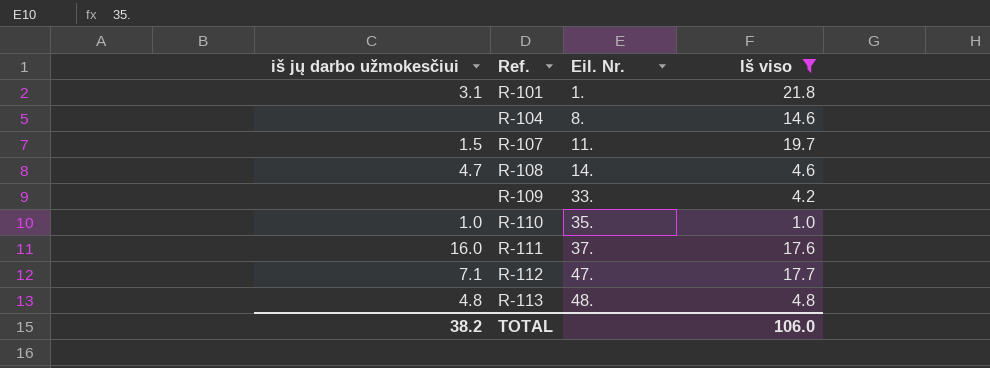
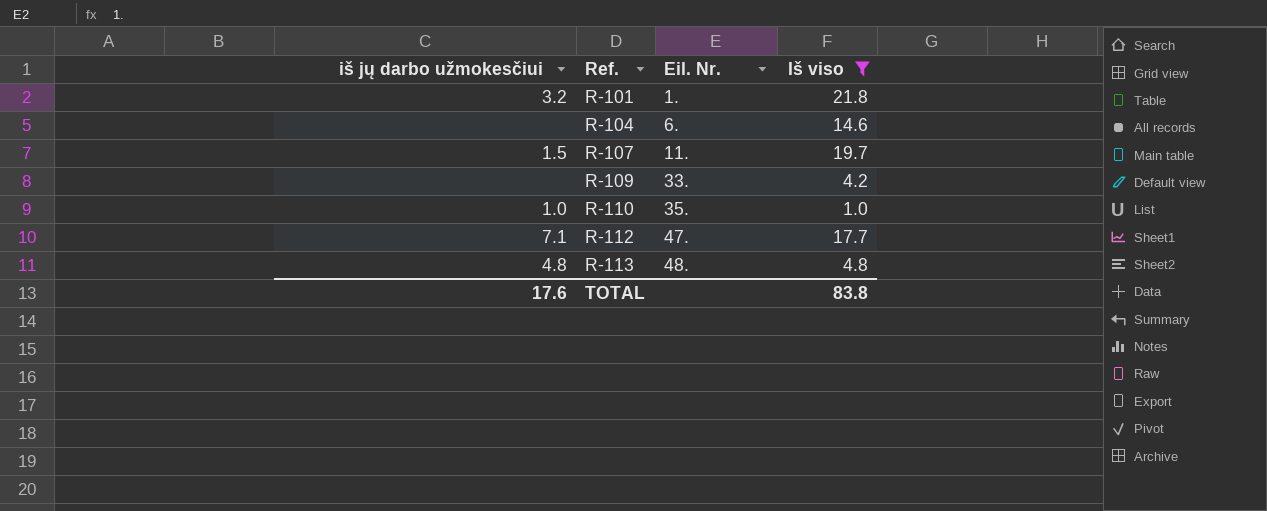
row R-108: 4.7 | 14. | 4.6 -> none
row R-111: 16.0 | 37. | 17.6 -> none
R-101 | iš jų darbo užmokesčiui: 3.1 -> 3.2
R-104 | Eil. Nr.: 8. -> 6.
TOTAL | iš jų darbo užmokesčiui: 38.2 -> 17.6
TOTAL | Iš viso: 106.0 -> 83.8

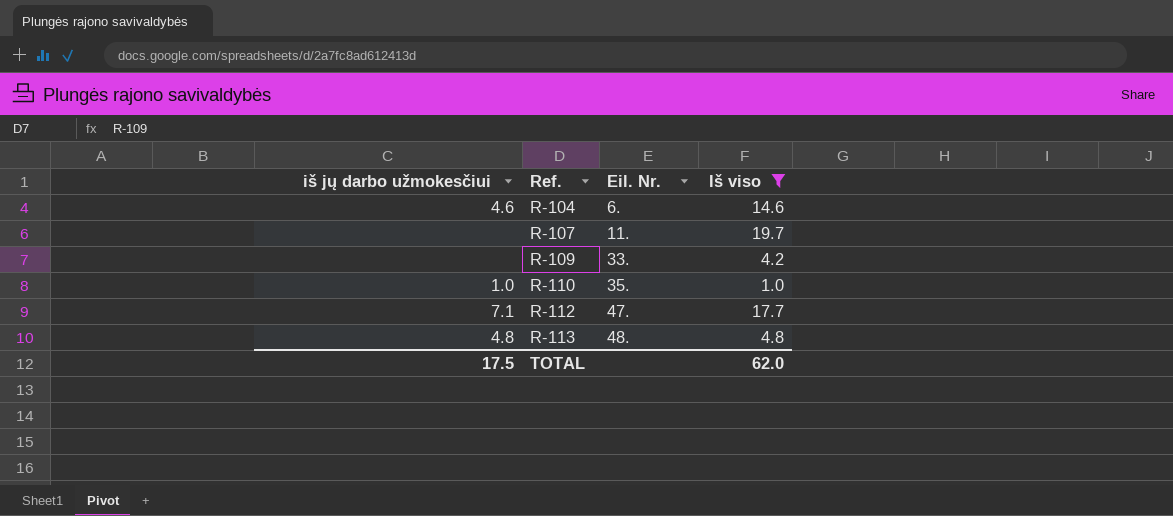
row R-101: 3.2 | 1. | 21.8 -> none
R-104 | iš jų darbo užmokesčiui: none -> 4.6
R-107 | iš jų darbo užmokesčiui: 1.5 -> none
TOTAL | iš jų darbo užmokesčiui: 17.6 -> 17.5
TOTAL | Iš viso: 83.8 -> 62.0

